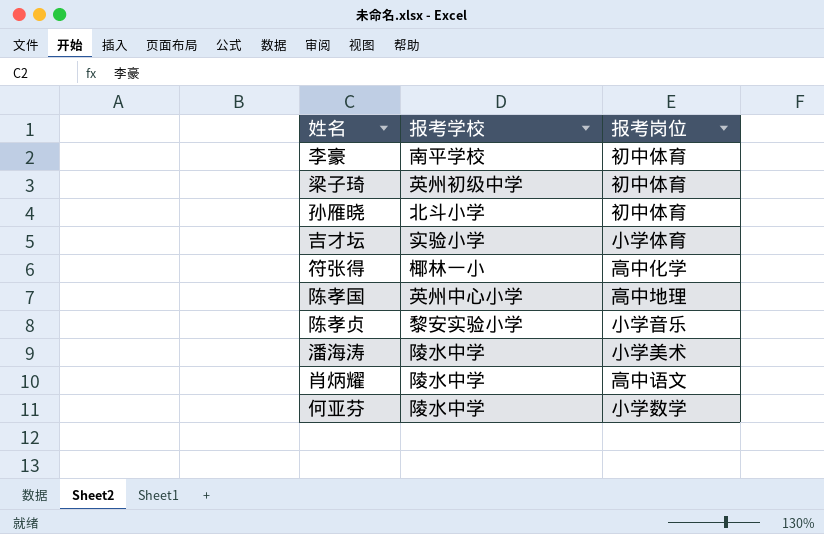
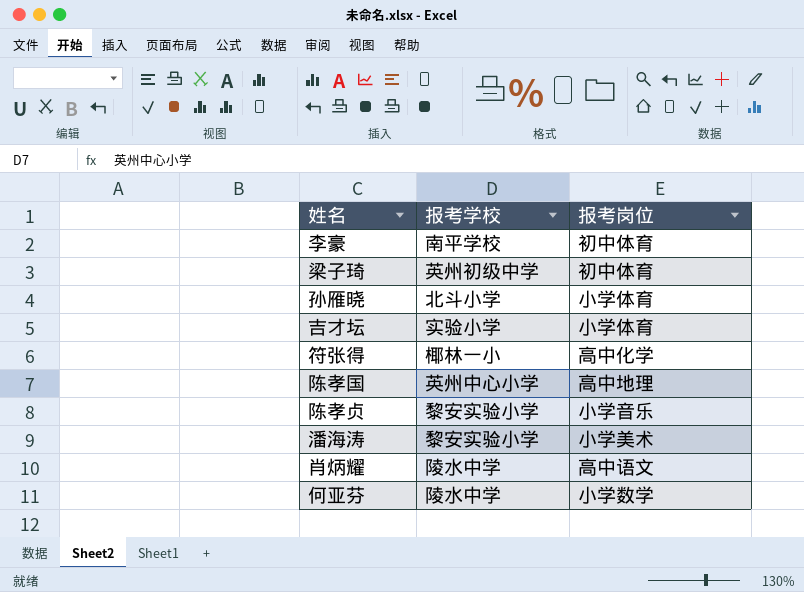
孙雁晓 | 报考岗位: 初中体育 -> 小学体育
潘海涛 | 报考学校: 陵水中学 -> 黎安实验小学

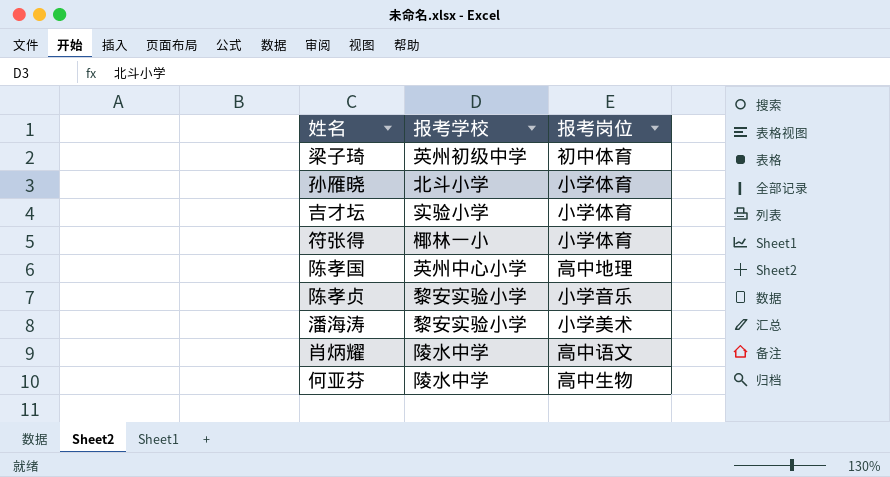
row 李豪: 南平学校 | 初中体育 -> none
符张得 | 报考岗位: 高中化学 -> 小学体育
何亚芬 | 报考岗位: 小学数学 -> 高中生物

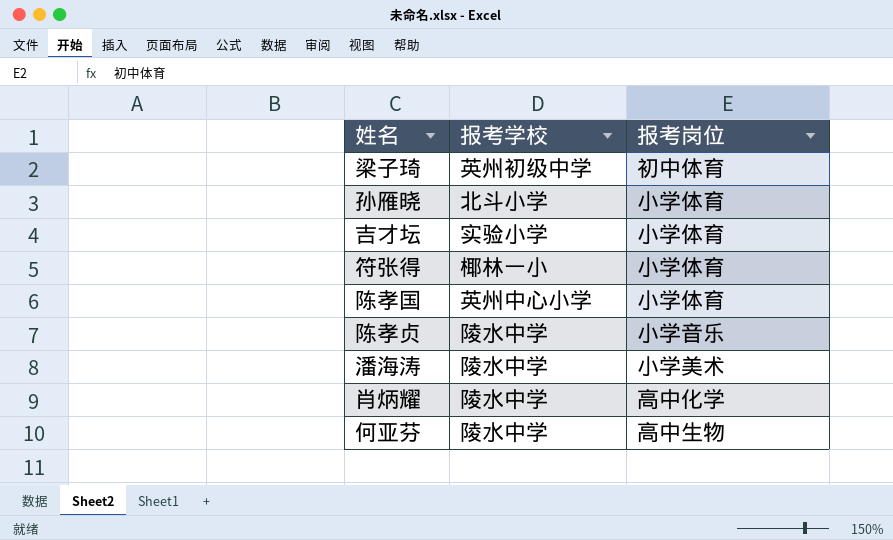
陈孝国 | 报考岗位: 高中地理 -> 小学体育
陈孝贞 | 报考学校: 黎安实验小学 -> 陵水中学
潘海涛 | 报考学校: 黎安实验小学 -> 陵水中学
肖炳耀 | 报考岗位: 高中语文 -> 高中化学

